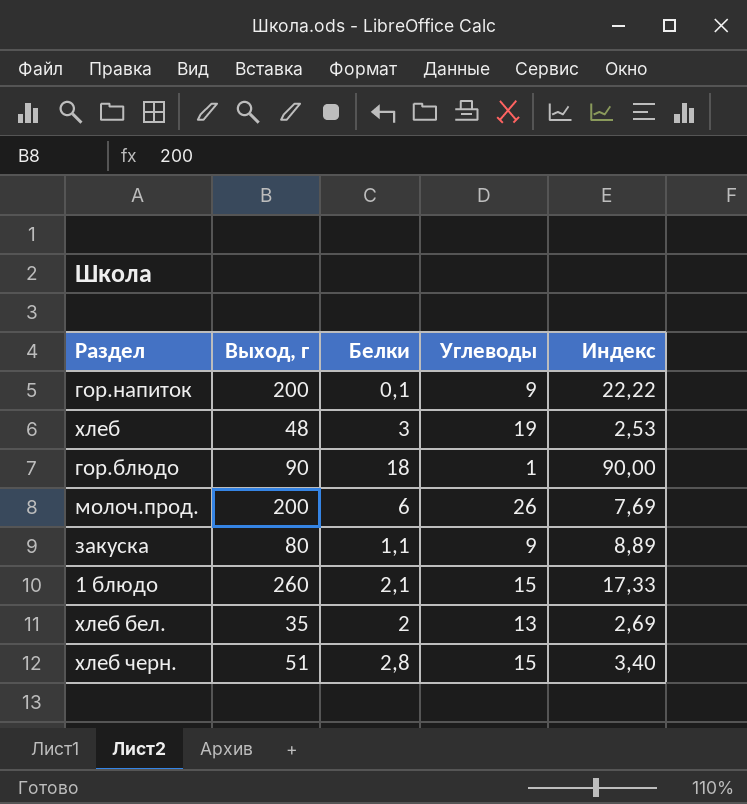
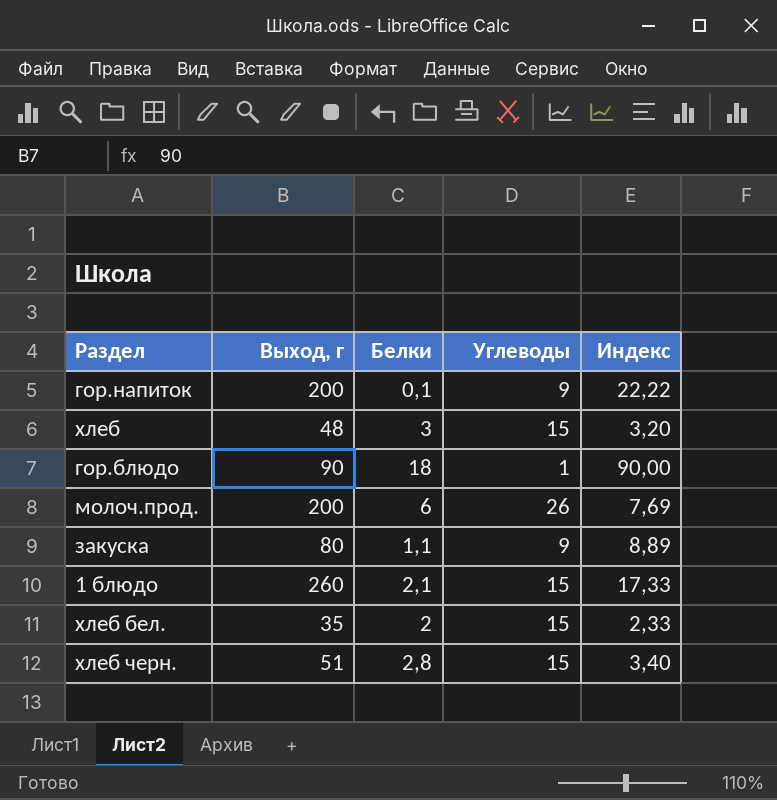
хлеб | Углеводы: 19 -> 15
хлеб | Индекс: 2,53 -> 3,20
хлеб бел. | Углеводы: 13 -> 15
хлеб бел. | Индекс: 2,69 -> 2,33

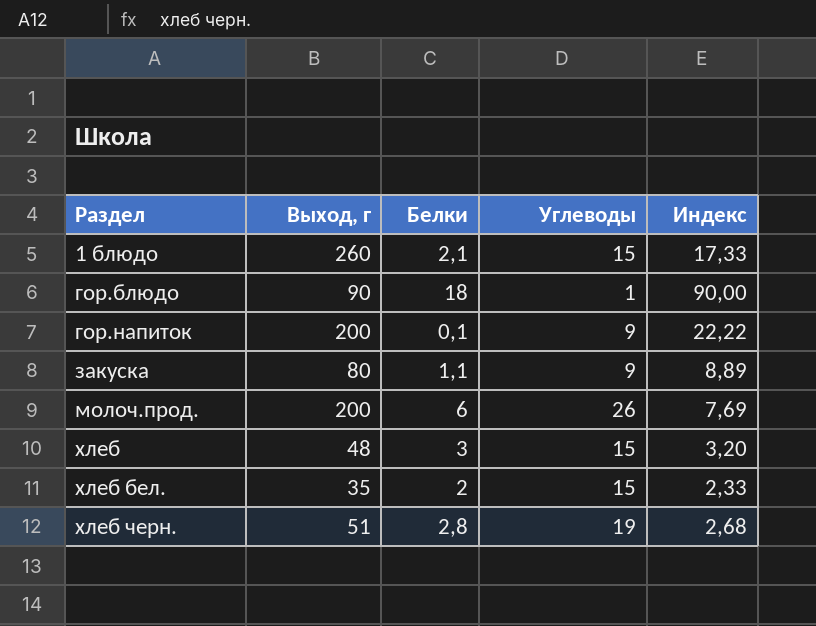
row order: none -> Раздел ascending
хлеб черн. | Углеводы: 15 -> 19
хлеб черн. | Индекс: 3,40 -> 2,68

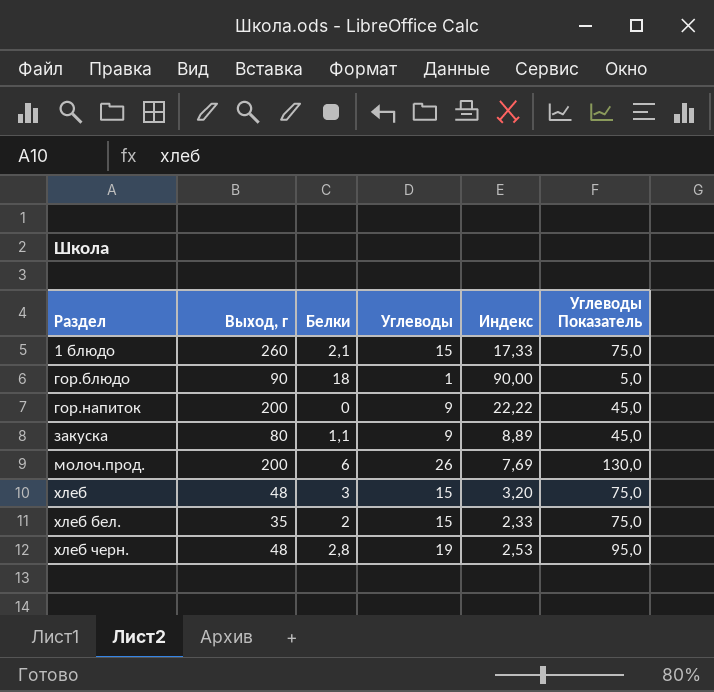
column Углеводы Показатель | formula: none -> [Углеводы] * 5
гор.напиток | Белки: 0,1 -> 0
хлеб черн. | Выход, г: 51 -> 48
хлеб черн. | Индекс: 2,68 -> 2,53

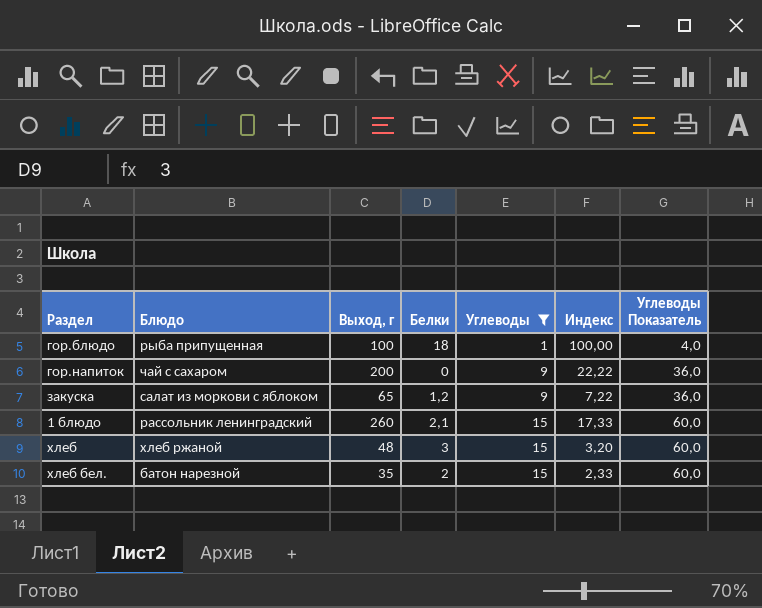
filter: none -> Углеводы <= 15
row order: Раздел ascending -> Углеводы ascending
column Блюдо | position: none -> 2
column Углеводы Показатель | formula: [Углеводы] * 5 -> [Углеводы] * 4
гор.блюдо | Выход, г: 90 -> 100
гор.блюдо | Индекс: 90,00 -> 100,00
закуска | Выход, г: 80 -> 65
закуска | Белки: 1,1 -> 1,2
закуска | Индекс: 8,89 -> 7,22

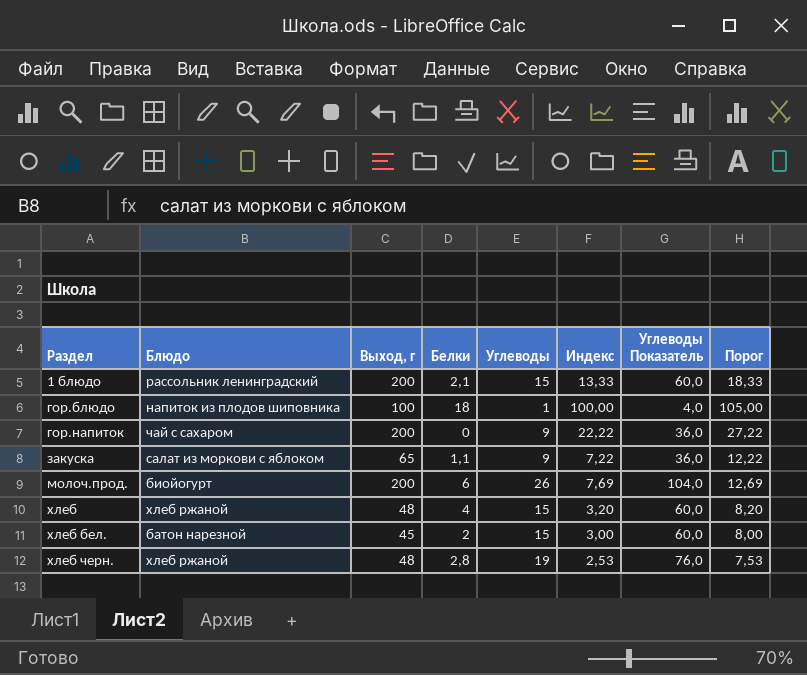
filter: Углеводы <= 15 -> none
row order: Углеводы ascending -> Раздел ascending
column Порог | formula: none -> [Индекс] + 5
1 блюдо | Выход, г: 260 -> 200
1 блюдо | Индекс: 17,33 -> 13,33
гор.блюдо | Блюдо: рыба припущенная -> напиток из плодов шиповника
закуска | Белки: 1,2 -> 1,1
хлеб | Белки: 3 -> 4
хлеб бел. | Выход, г: 35 -> 45
хлеб бел. | Индекс: 2,33 -> 3,00

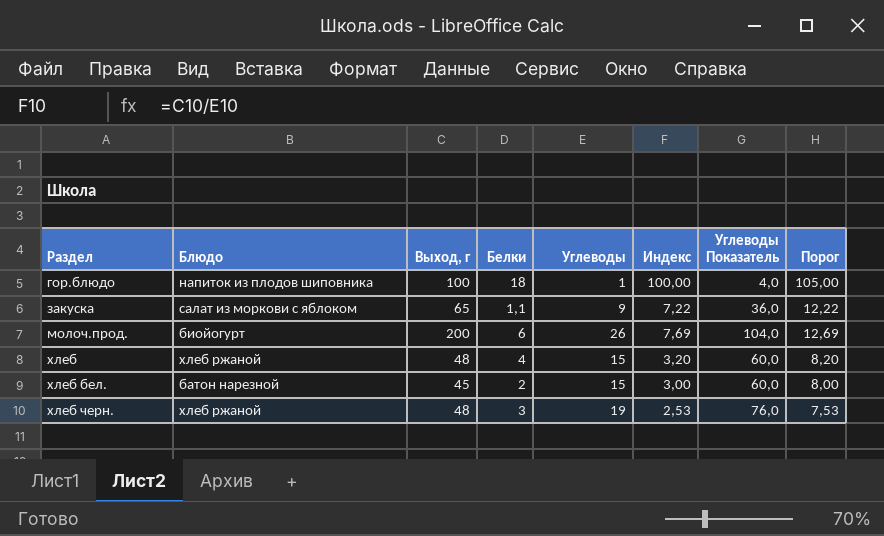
row 1 блюдо: рассольник ленинградский | 200 | 2,1 | 15 | 13,33 | 60,0 | 18,33 -> none
row гор.напиток: чай с сахаром | 200 | 0 | 9 | 22,22 | 36,0 | 27,22 -> none
хлеб черн. | Белки: 2,8 -> 3

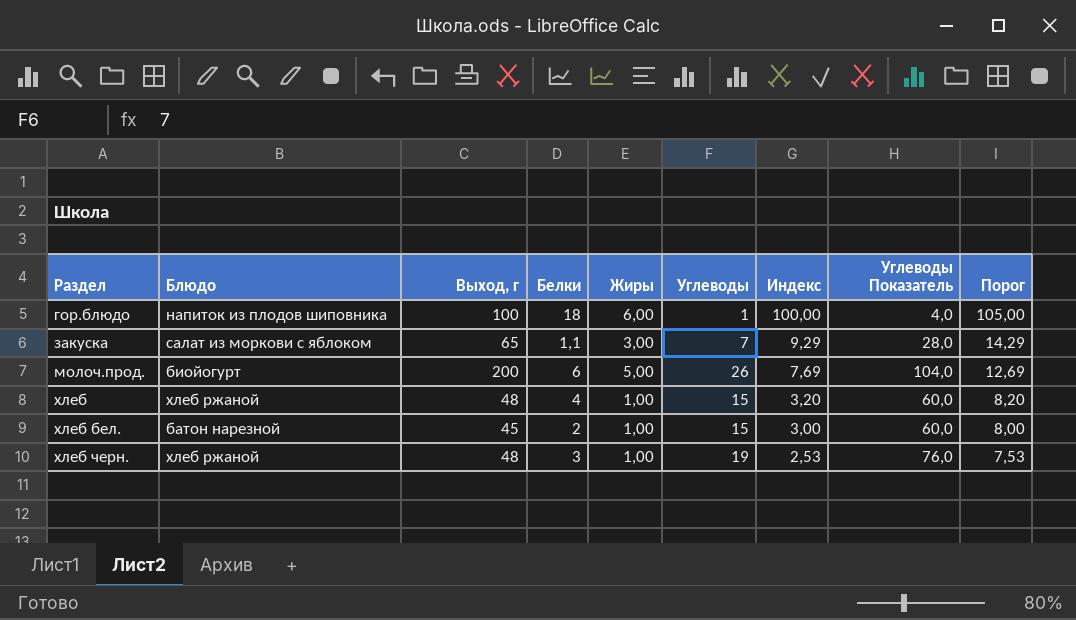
column Жиры | position: none -> 5
закуска | Углеводы: 9 -> 7
закуска | Индекс: 7,22 -> 9,29
закуска | Углеводы Показатель: 36,0 -> 28,0
закуска | Порог: 12,22 -> 14,29

